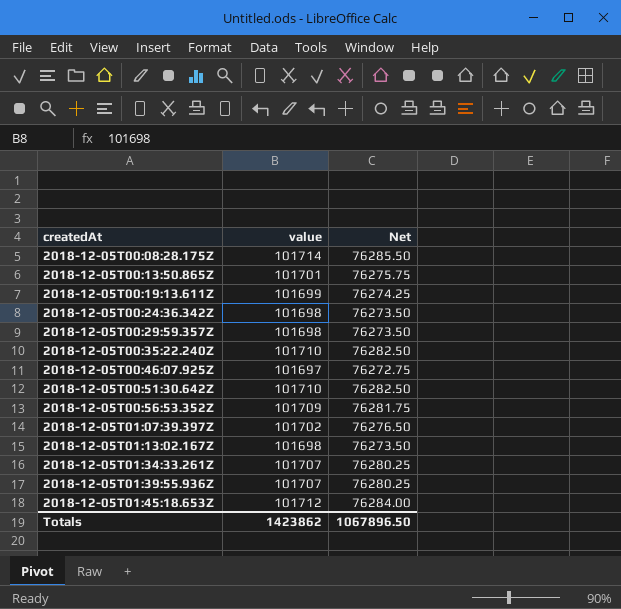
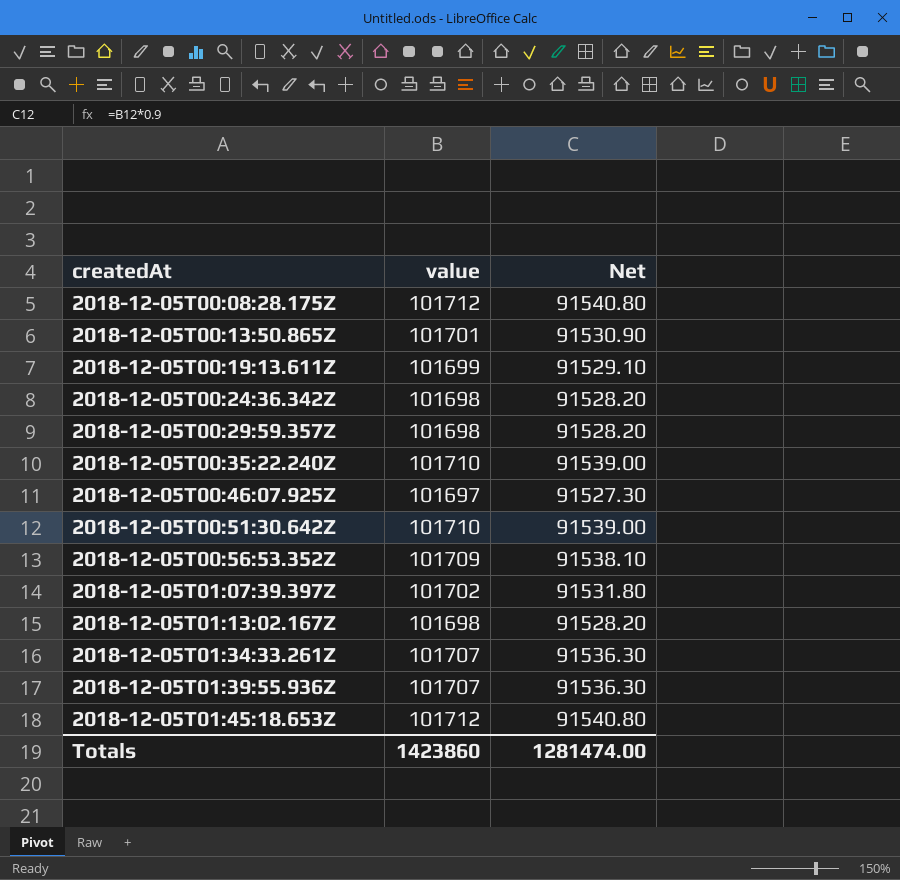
column Net | formula: [value] * 0.75 -> [value] * 0.9
2018-12-05T00:08:28.175Z | value: 101714 -> 101712
Totals | value: 1423862 -> 1423860
Totals | Net: 1067896.50 -> 1281474.00

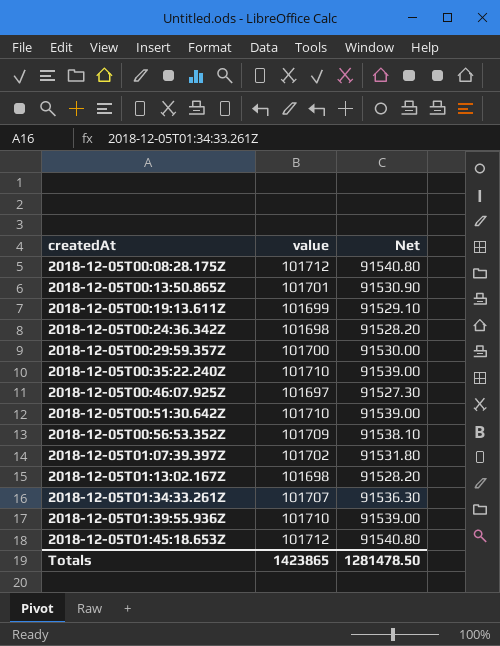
2018-12-05T00:29:59.357Z | value: 101698 -> 101700
2018-12-05T00:29:59.357Z | Net: 91528.20 -> 91530.00
2018-12-05T01:39:55.936Z | value: 101707 -> 101710
2018-12-05T01:39:55.936Z | Net: 91536.30 -> 91539.00
Totals | value: 1423860 -> 1423865
Totals | Net: 1281474.00 -> 1281478.50

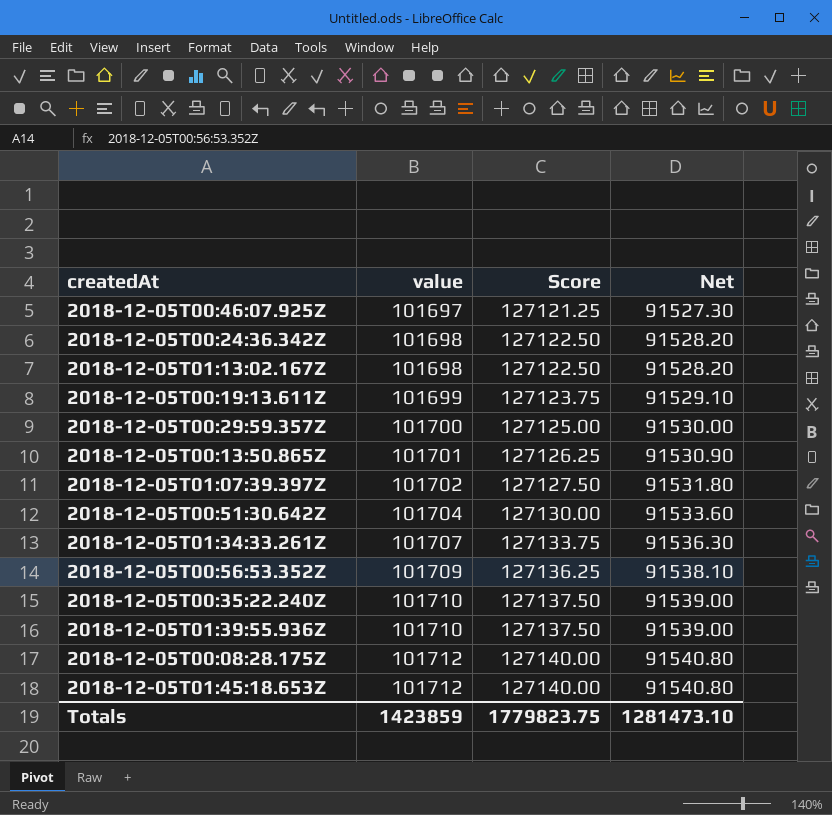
row order: createdAt ascending -> value ascending
column Score | formula: none -> [value] * 1.25
2018-12-05T00:51:30.642Z | value: 101710 -> 101704
2018-12-05T00:51:30.642Z | Net: 91539.00 -> 91533.60
Totals | value: 1423865 -> 1423859
Totals | Net: 1281478.50 -> 1281473.10

